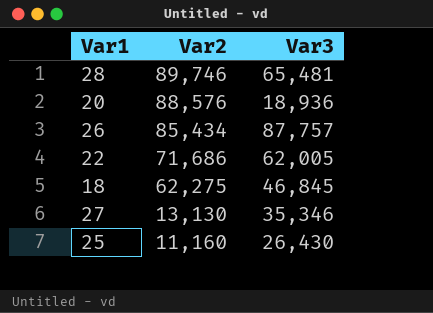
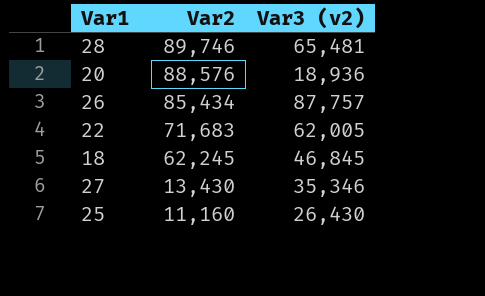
column name: Var3 -> Var3 (v2)
22 | Var2: 71,686 -> 71,683
18 | Var2: 62,275 -> 62,245
27 | Var2: 13,130 -> 13,430

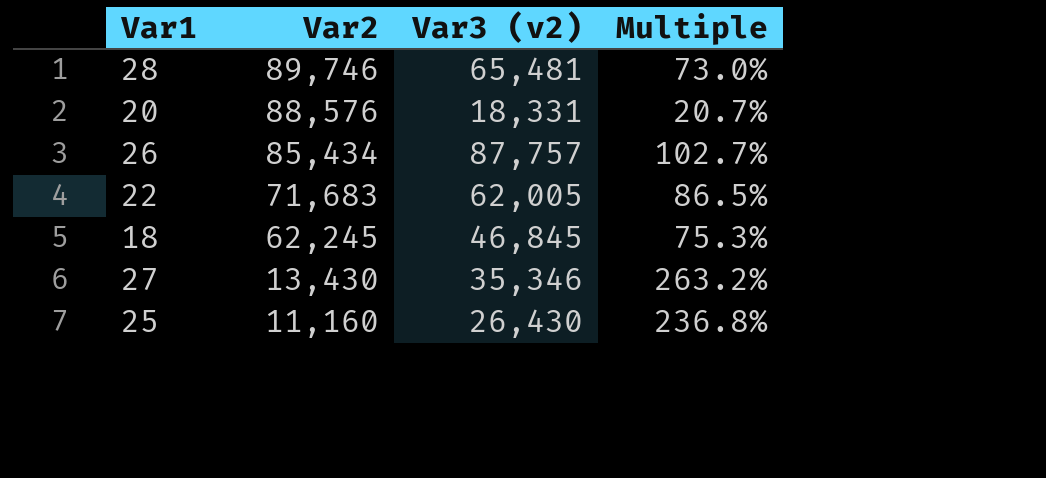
column Multiple | formula: none -> [Var3 (v2)] / [Var2]
20 | Var3 (v2): 18,936 -> 18,331

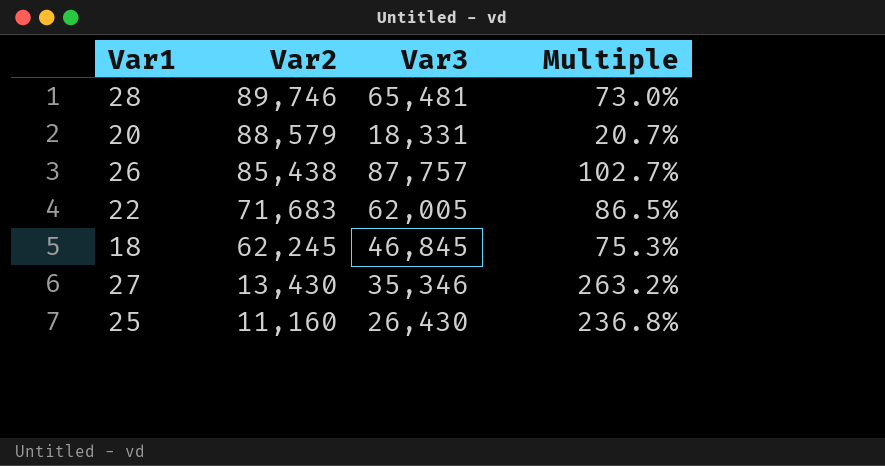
column name: Var3 (v2) -> Var3
20 | Var2: 88,576 -> 88,579
26 | Var2: 85,434 -> 85,438

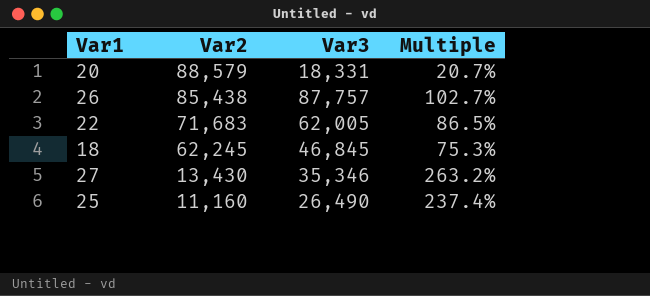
row 28: 89,746 | 65,481 | 73.0% -> none
25 | Var3: 26,430 -> 26,490
25 | Multiple: 236.8% -> 237.4%

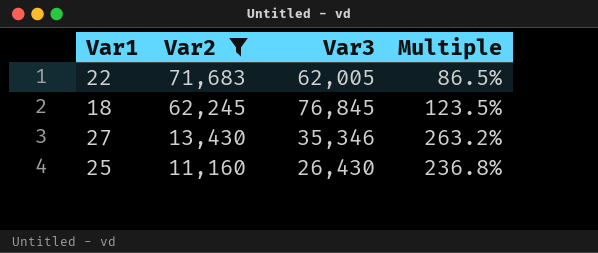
filter: none -> Var2 <= 71,683
18 | Var3: 46,845 -> 76,845
18 | Multiple: 75.3% -> 123.5%
25 | Var3: 26,490 -> 26,430
25 | Multiple: 237.4% -> 236.8%

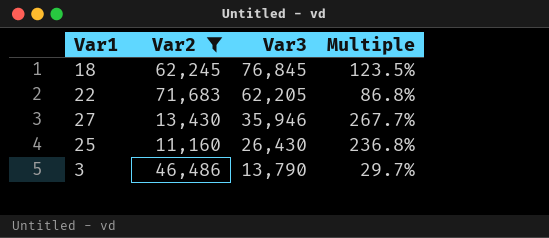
row order: Var2 descending -> Var3 descending
22 | Var3: 62,005 -> 62,205
22 | Multiple: 86.5% -> 86.8%
27 | Var3: 35,346 -> 35,946
27 | Multiple: 263.2% -> 267.7%
row 3: none -> 46,486 | 13,790 | 29.7%

